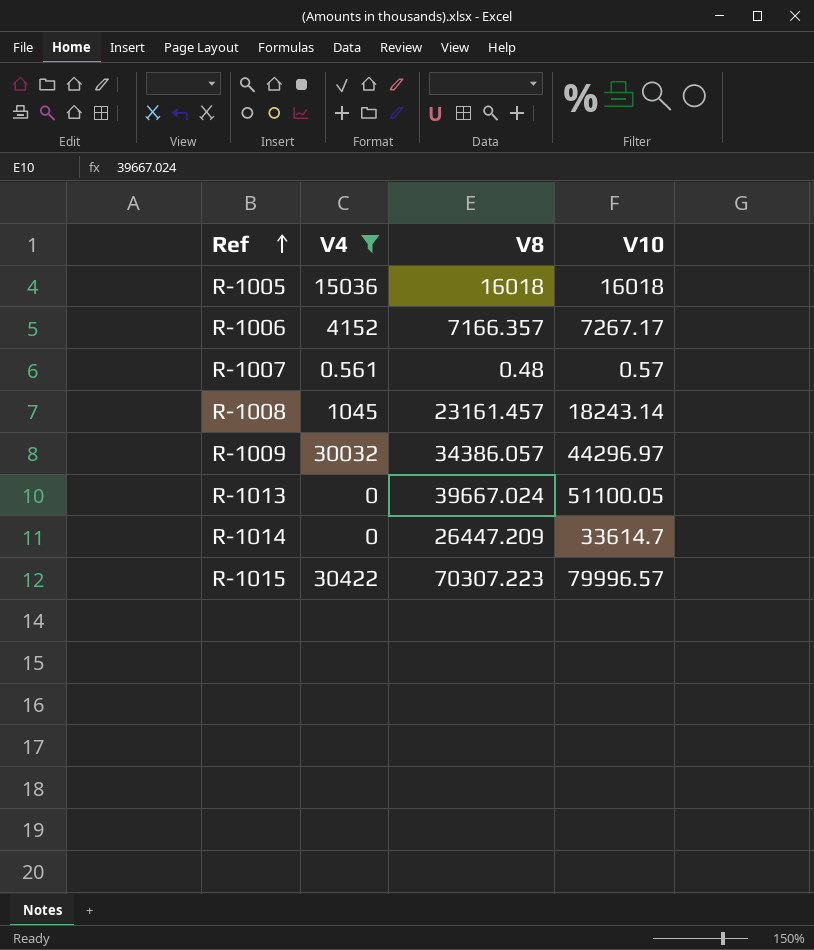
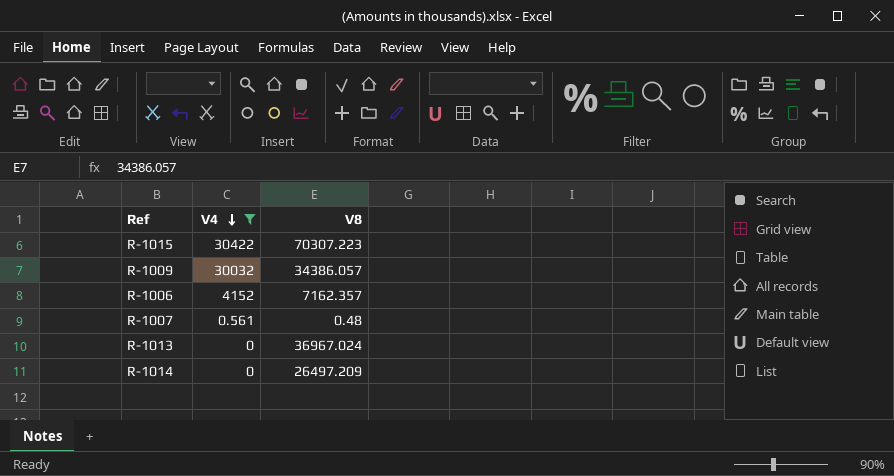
row order: Ref ascending -> V4 descending
column V10 | position: 4 -> none
row R-1005: 15036 | 16018 | 16018 -> none
row R-1008: 1045 | 23161.457 | 18243.14 -> none
R-1006 | V8: 7166.357 -> 7162.357
R-1013 | V8: 39667.024 -> 36967.024
R-1014 | V8: 26447.209 -> 26497.209

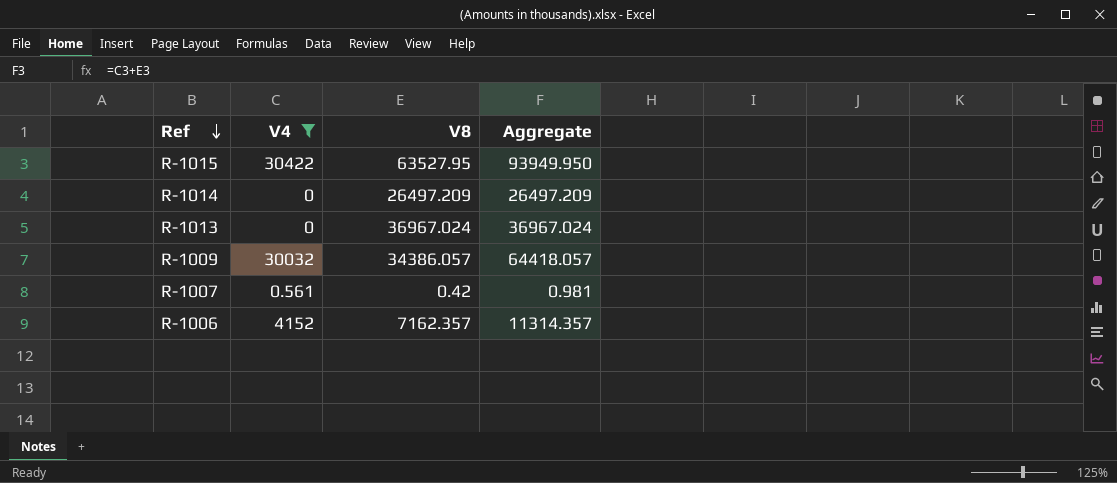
row order: V4 descending -> Ref descending
column Aggregate | formula: none -> [V4] + [V8]
R-1015 | V8: 70307.223 -> 63527.95
R-1007 | V8: 0.48 -> 0.42

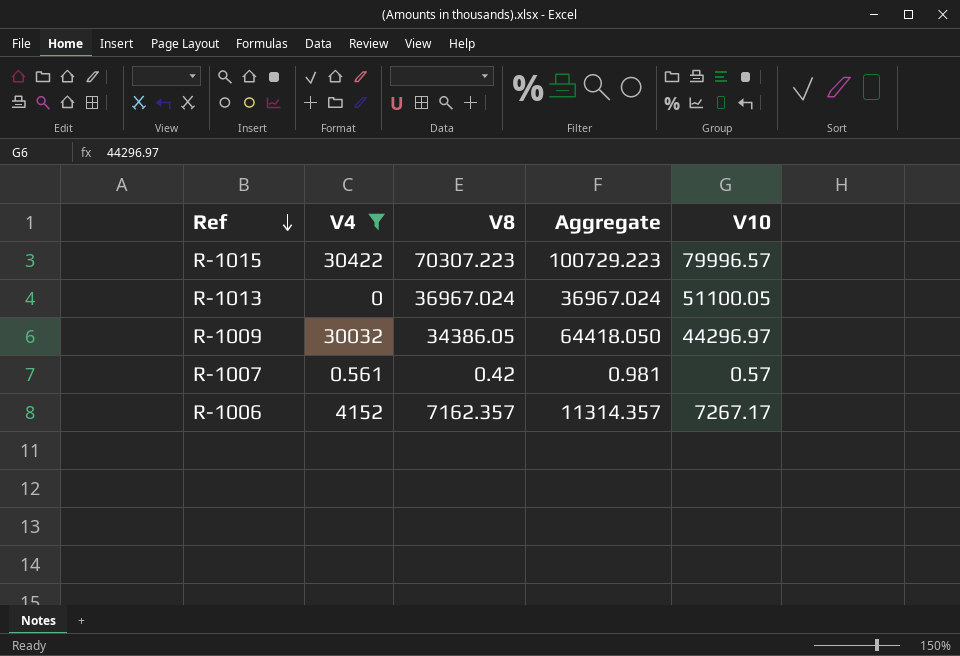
column V10 | position: none -> 5
row R-1014: 0 | 26497.209 | 26497.209 -> none
R-1015 | V8: 63527.95 -> 70307.223
R-1015 | Aggregate: 93949.950 -> 100729.223
R-1009 | V8: 34386.057 -> 34386.05
R-1009 | Aggregate: 64418.057 -> 64418.050

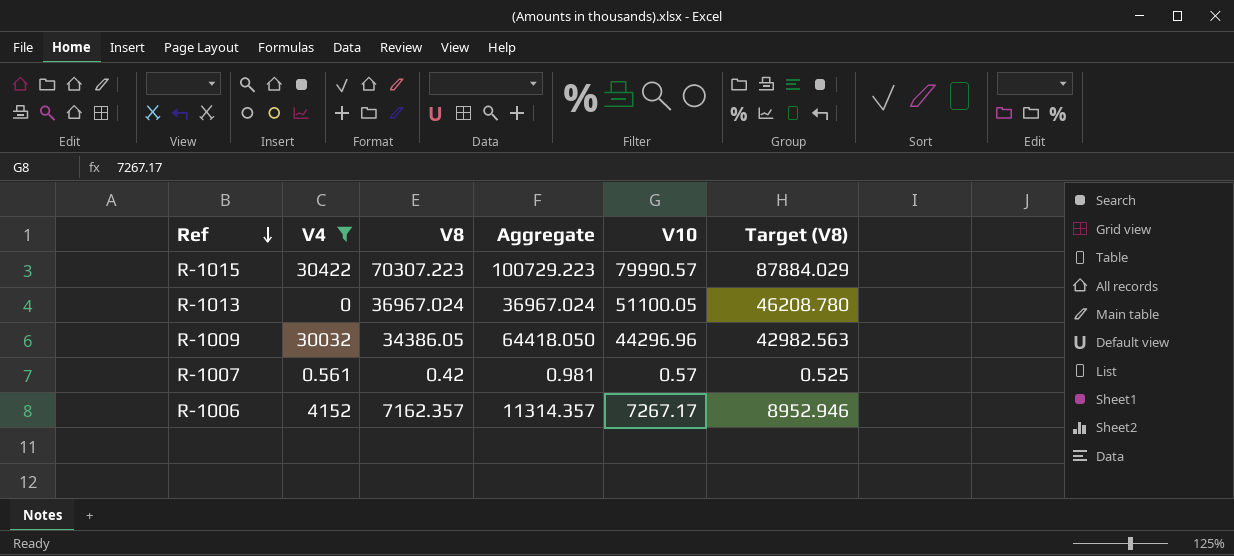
column Target (V8) | formula: none -> [V8] * 1.25
R-1015 | V10: 79996.57 -> 79990.57
R-1009 | V10: 44296.97 -> 44296.96

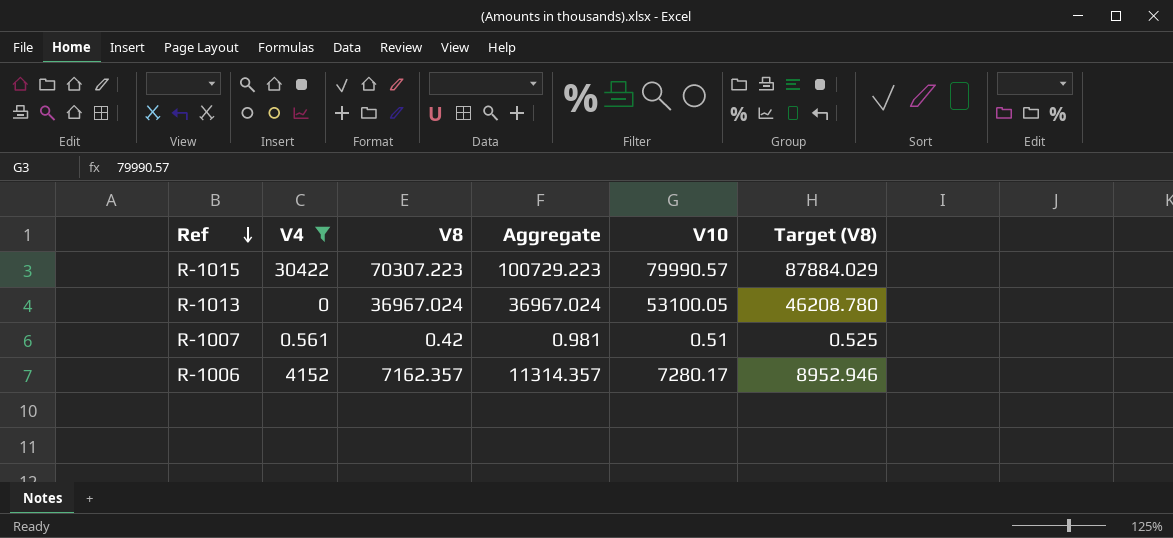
row R-1009: 30032 | 34386.05 | 64418.050 | 44296.96 | 42982.563 -> none
R-1013 | V10: 51100.05 -> 53100.05
R-1007 | V10: 0.57 -> 0.51
R-1006 | V10: 7267.17 -> 7280.17

